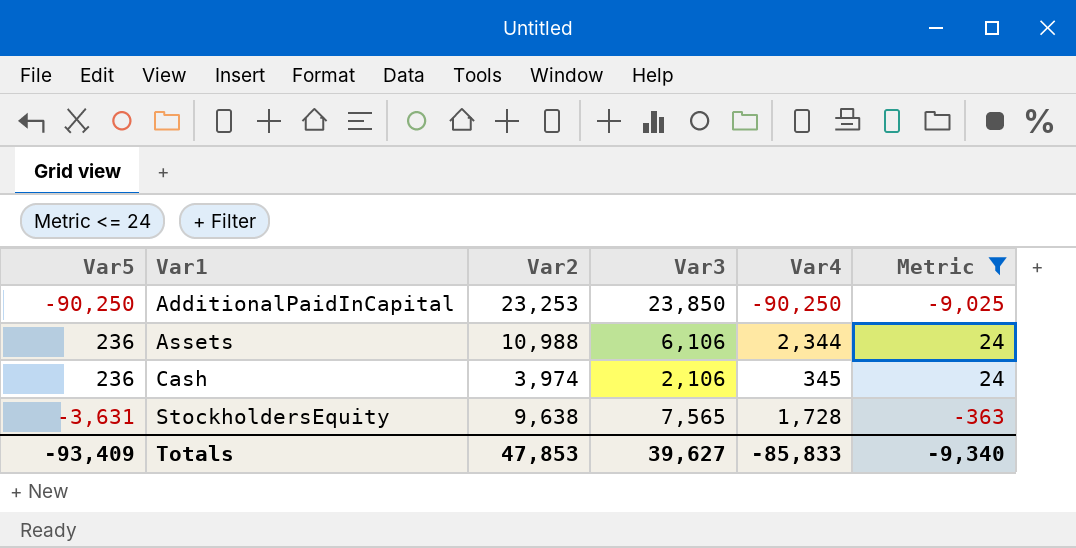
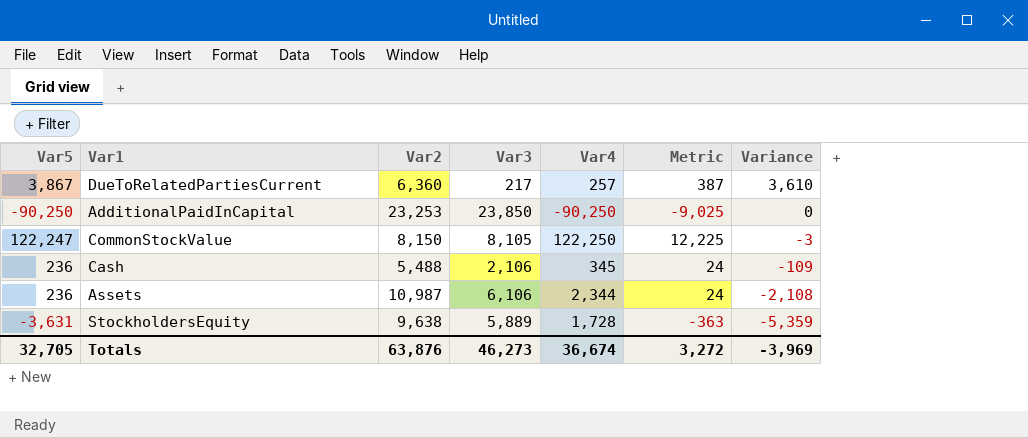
filter: Metric <= 24 -> none
row order: Var1 ascending -> Variance descending
column Variance | formula: none -> [Var5] - [Var4]
Cash | Var2: 3,974 -> 5,488
Assets | Var2: 10,988 -> 10,987
StockholdersEquity | Var3: 7,565 -> 5,889
Totals | Var5: -93,409 -> 32,705
Totals | Var2: 47,853 -> 63,876
Totals | Var3: 39,627 -> 46,273
Totals | Var4: -85,833 -> 36,674
Totals | Metric: -9,340 -> 3,272

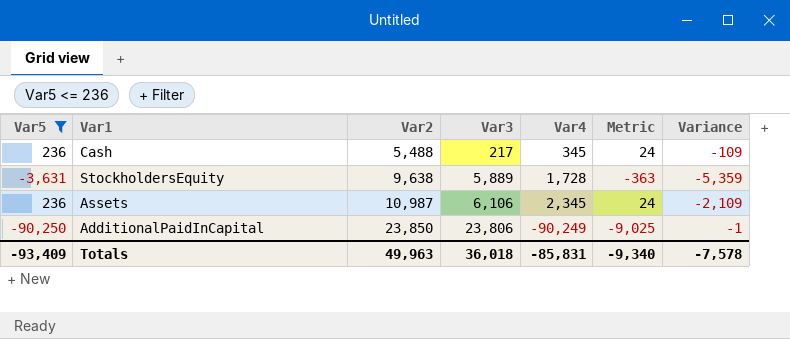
filter: none -> Var5 <= 236
row order: Variance descending -> Var2 ascending
Cash | Var3: 2,106 -> 217
Assets | Var4: 2,344 -> 2,345
Assets | Variance: -2,108 -> -2,109
AdditionalPaidInCapital | Var2: 23,253 -> 23,850
AdditionalPaidInCapital | Var3: 23,850 -> 23,806
AdditionalPaidInCapital | Var4: -90,250 -> -90,249
AdditionalPaidInCapital | Variance: 0 -> -1
Totals | Var5: 32,705 -> -93,409
Totals | Var2: 63,876 -> 49,963
Totals | Var3: 46,273 -> 36,018
Totals | Var4: 36,674 -> -85,831
Totals | Metric: 3,272 -> -9,340
Totals | Variance: -3,969 -> -7,578

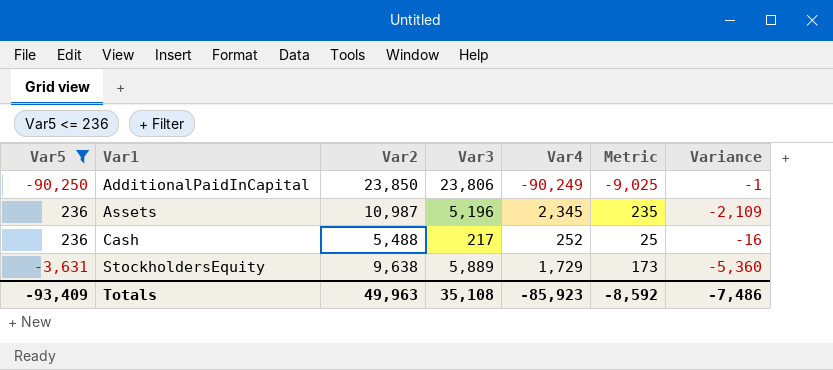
row order: Var2 ascending -> Var1 ascending
column Metric | formula: [Var5] * 0.1 -> [Var4] * 0.1
Assets | Var3: 6,106 -> 5,196
Cash | Var4: 345 -> 252
Cash | Variance: -109 -> -16
StockholdersEquity | Var4: 1,728 -> 1,729
StockholdersEquity | Variance: -5,359 -> -5,360
Totals | Var3: 36,018 -> 35,108
Totals | Var4: -85,831 -> -85,923
Totals | Metric: -9,340 -> -8,592
Totals | Variance: -7,578 -> -7,486

